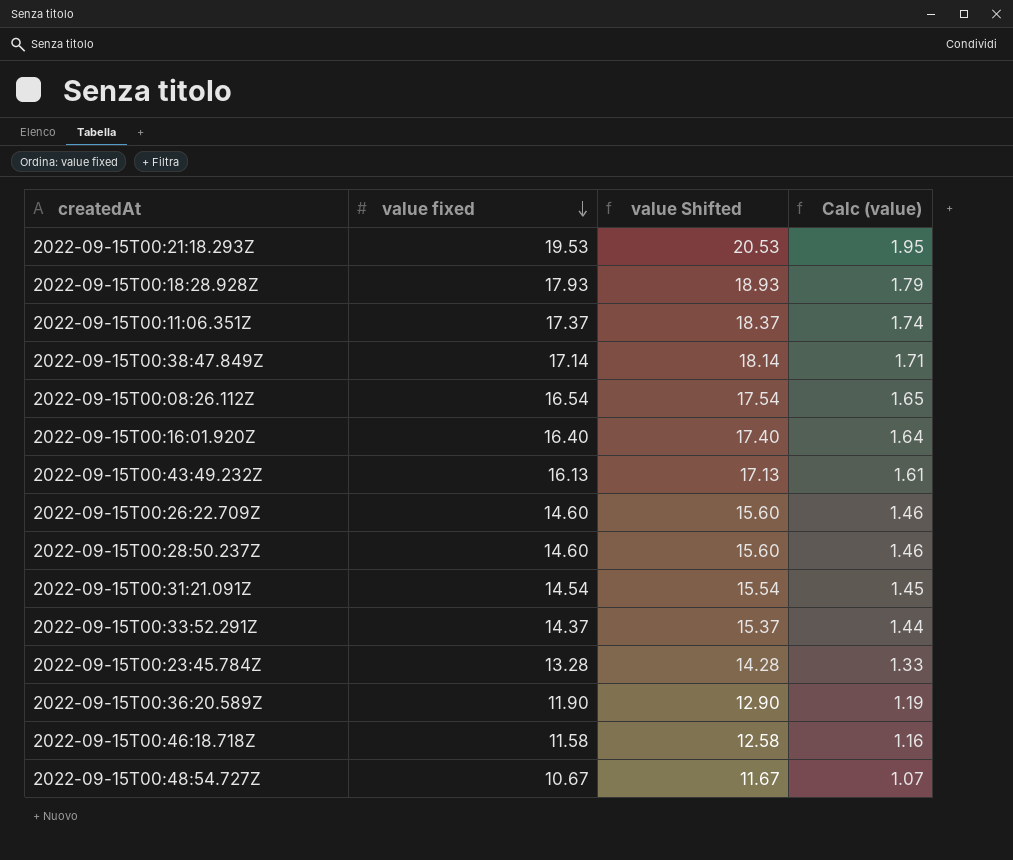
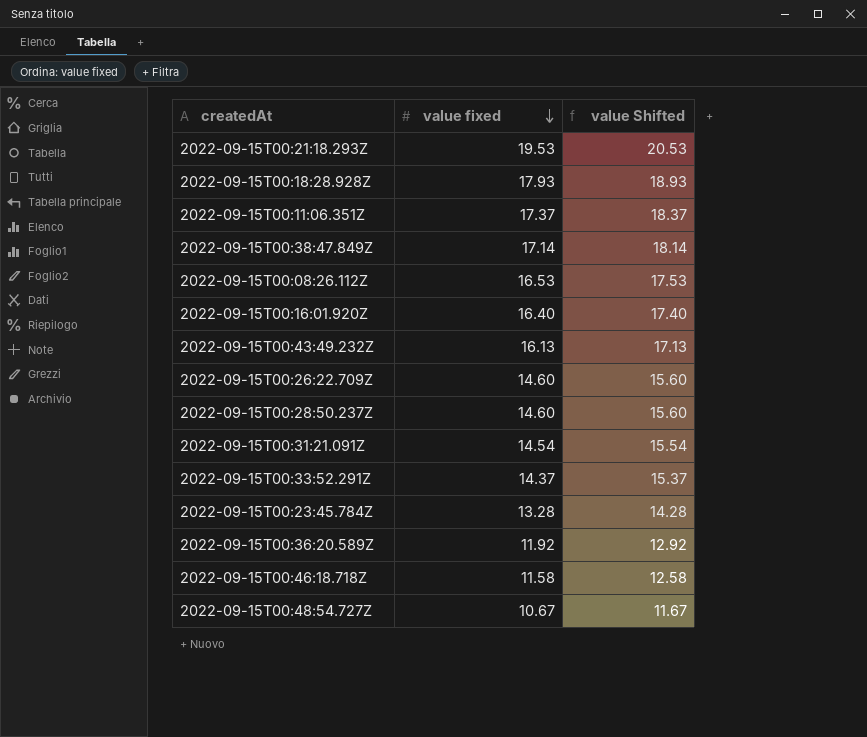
column Calc (value) | formula: [value fixed] * 0.1 -> none
2022-09-15T00:08:26.112Z | value fixed: 16.54 -> 16.53
2022-09-15T00:08:26.112Z | value Shifted: 17.54 -> 17.53
2022-09-15T00:36:20.589Z | value fixed: 11.90 -> 11.92
2022-09-15T00:36:20.589Z | value Shifted: 12.90 -> 12.92

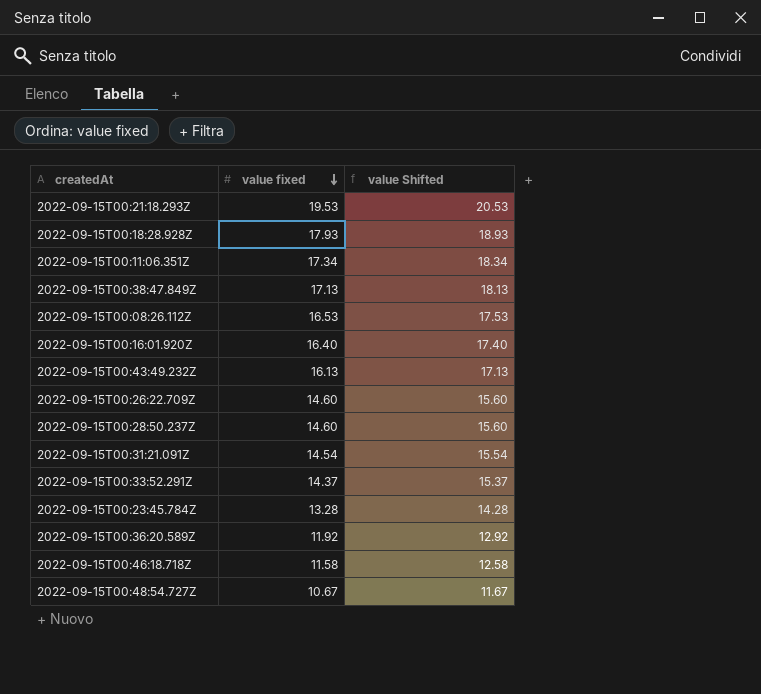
2022-09-15T00:11:06.351Z | value fixed: 17.37 -> 17.34
2022-09-15T00:11:06.351Z | value Shifted: 18.37 -> 18.34
2022-09-15T00:38:47.849Z | value fixed: 17.14 -> 17.13
2022-09-15T00:38:47.849Z | value Shifted: 18.14 -> 18.13

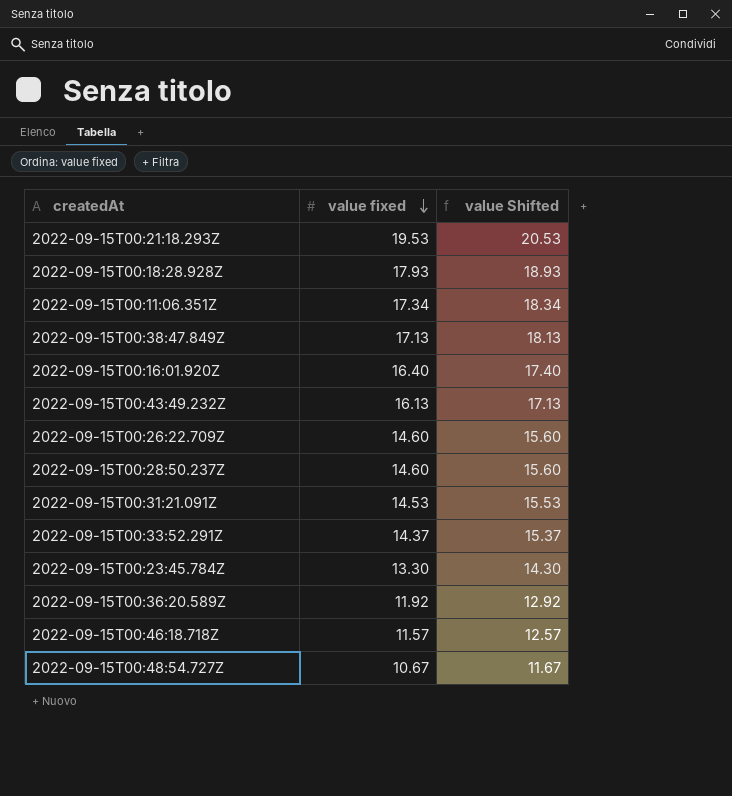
row 2022-09-15T00:08:26.112Z: 16.53 | 17.53 -> none
2022-09-15T00:31:21.091Z | value fixed: 14.54 -> 14.53
2022-09-15T00:31:21.091Z | value Shifted: 15.54 -> 15.53
2022-09-15T00:23:45.784Z | value fixed: 13.28 -> 13.30
2022-09-15T00:23:45.784Z | value Shifted: 14.28 -> 14.30
2022-09-15T00:46:18.718Z | value fixed: 11.58 -> 11.57
2022-09-15T00:46:18.718Z | value Shifted: 12.58 -> 12.57

